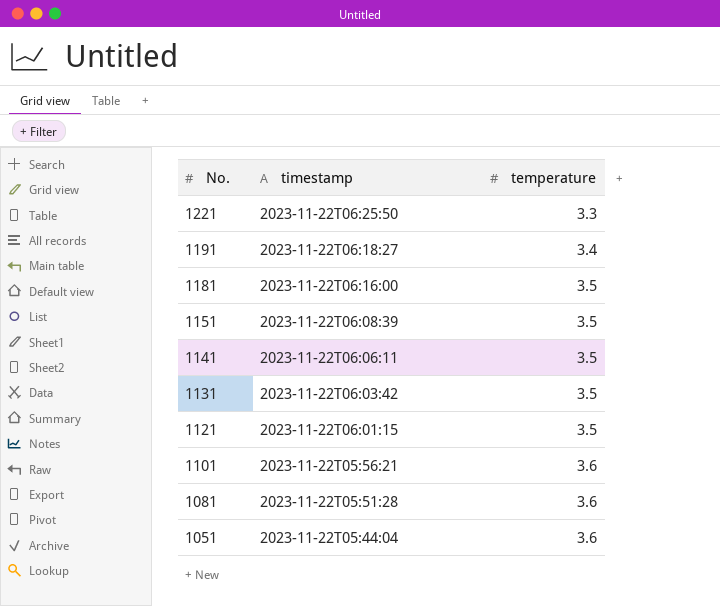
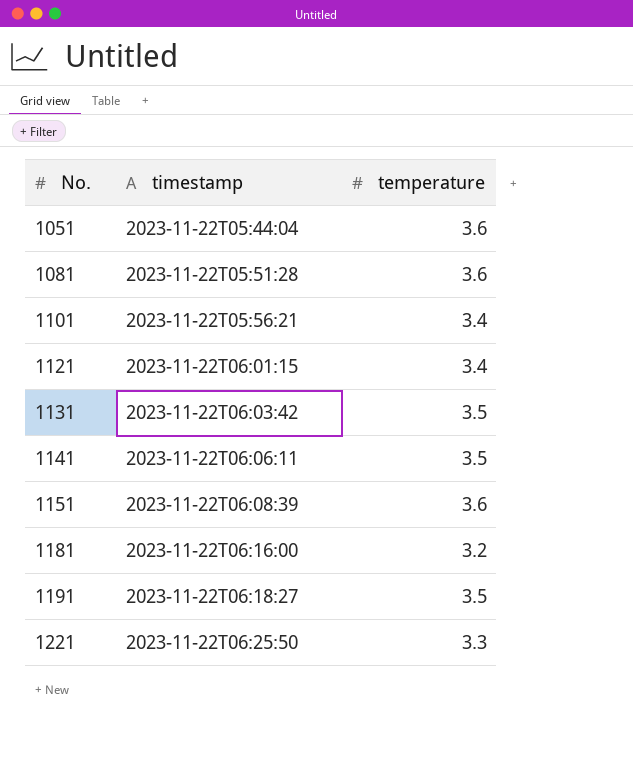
row order: No. descending -> No. ascending
1101 | temperature: 3.6 -> 3.4
1121 | temperature: 3.5 -> 3.4
1151 | temperature: 3.5 -> 3.6
1181 | temperature: 3.5 -> 3.2
1191 | temperature: 3.4 -> 3.5

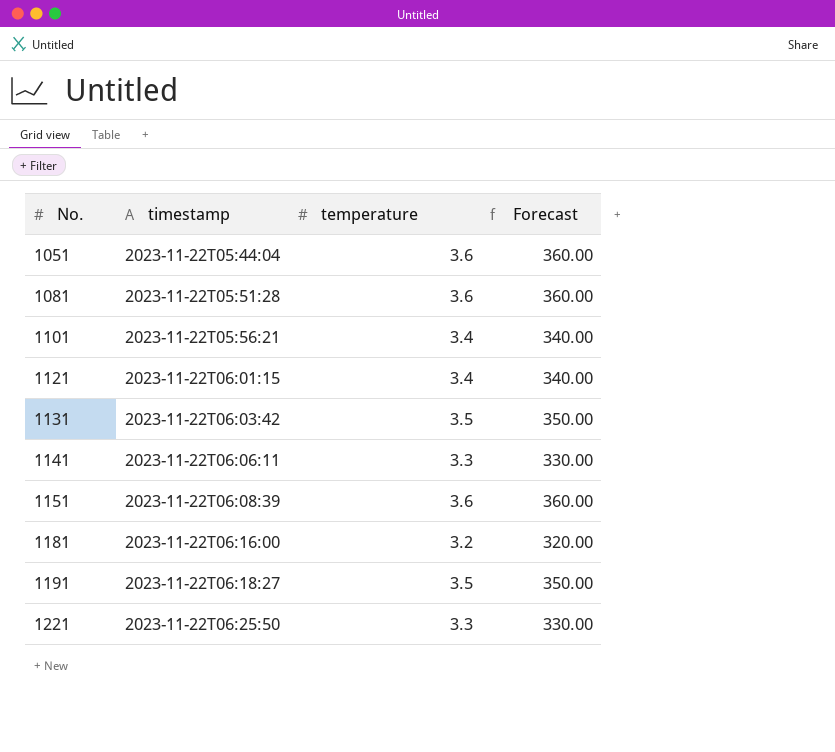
column Forecast | formula: none -> [temperature] * 100
1141 | temperature: 3.5 -> 3.3

